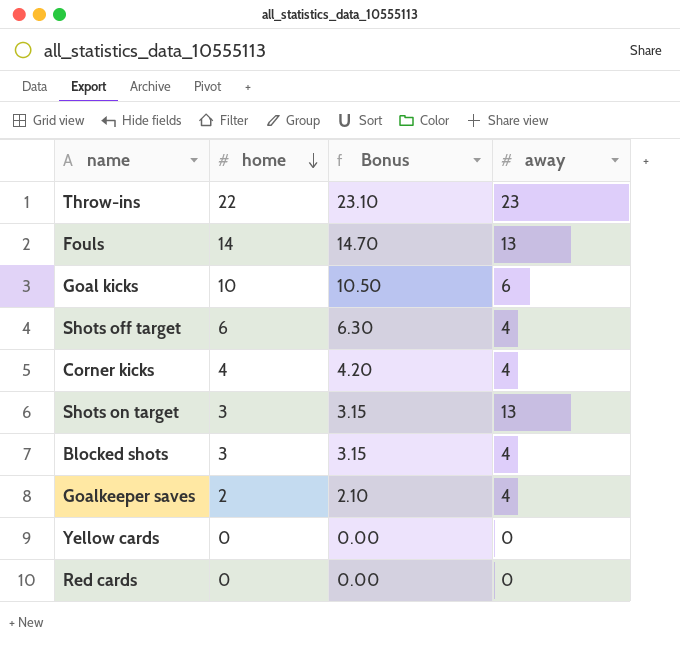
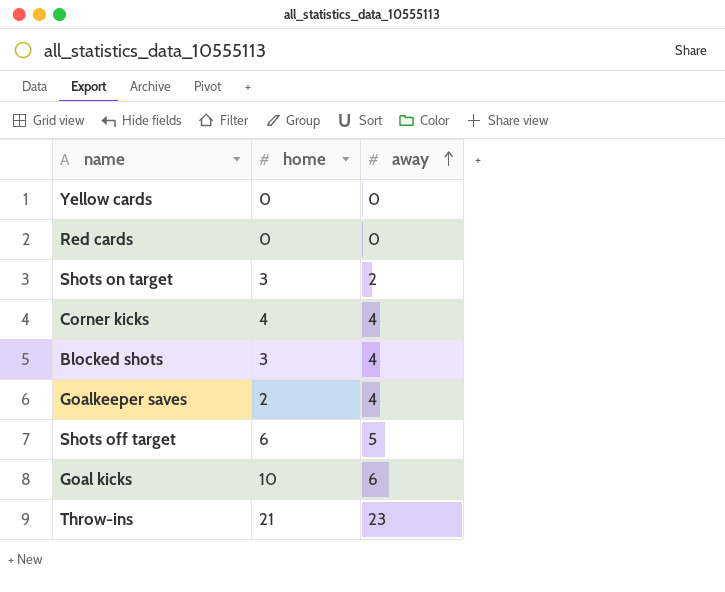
row order: home descending -> away ascending
column Bonus | formula: [home] * 1.05 -> none
row Fouls: 14 | 14.70 | 13 -> none
Shots on target | away: 13 -> 2
Shots off target | away: 4 -> 5
Throw-ins | home: 22 -> 21

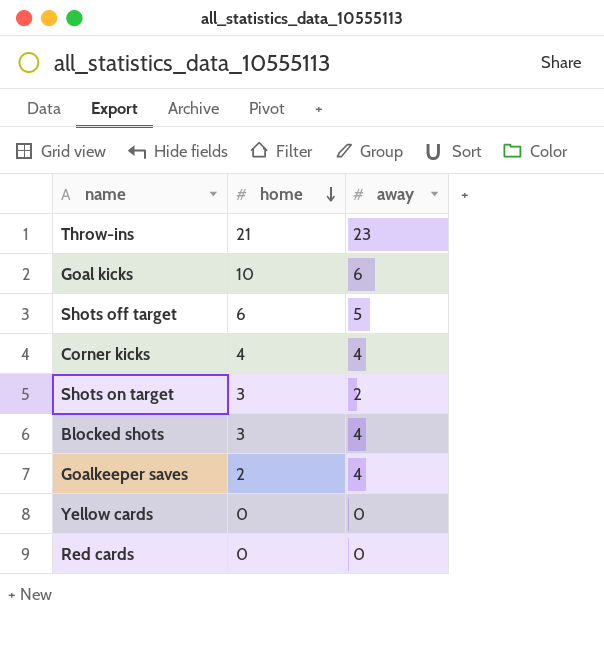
row order: away ascending -> home descending

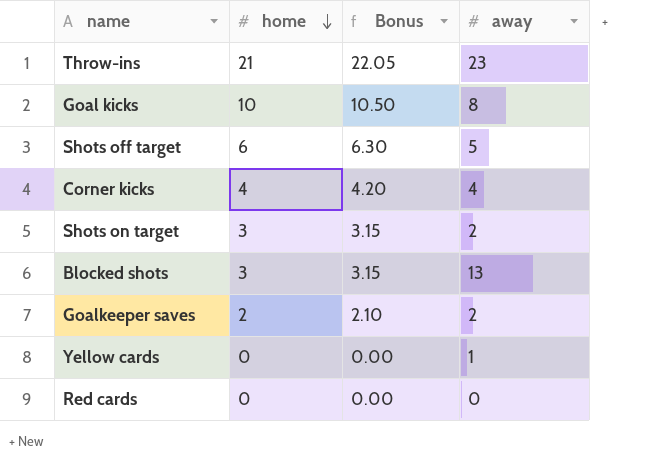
column Bonus | formula: none -> [home] * 1.05
Goal kicks | away: 6 -> 8
Blocked shots | away: 4 -> 13
Goalkeeper saves | away: 4 -> 2
Yellow cards | away: 0 -> 1

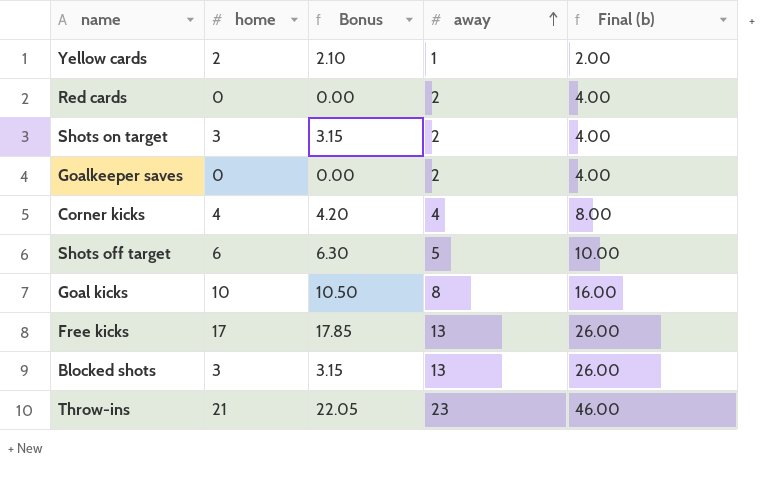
row order: home descending -> away ascending
column Final (b) | formula: none -> [away] * 2
Yellow cards | home: 0 -> 2
Yellow cards | Bonus: 0.00 -> 2.10
Red cards | away: 0 -> 2
Goalkeeper saves | home: 2 -> 0
Goalkeeper saves | Bonus: 2.10 -> 0.00
row Free kicks: none -> 17 | 17.85 | 13 | 26.00

